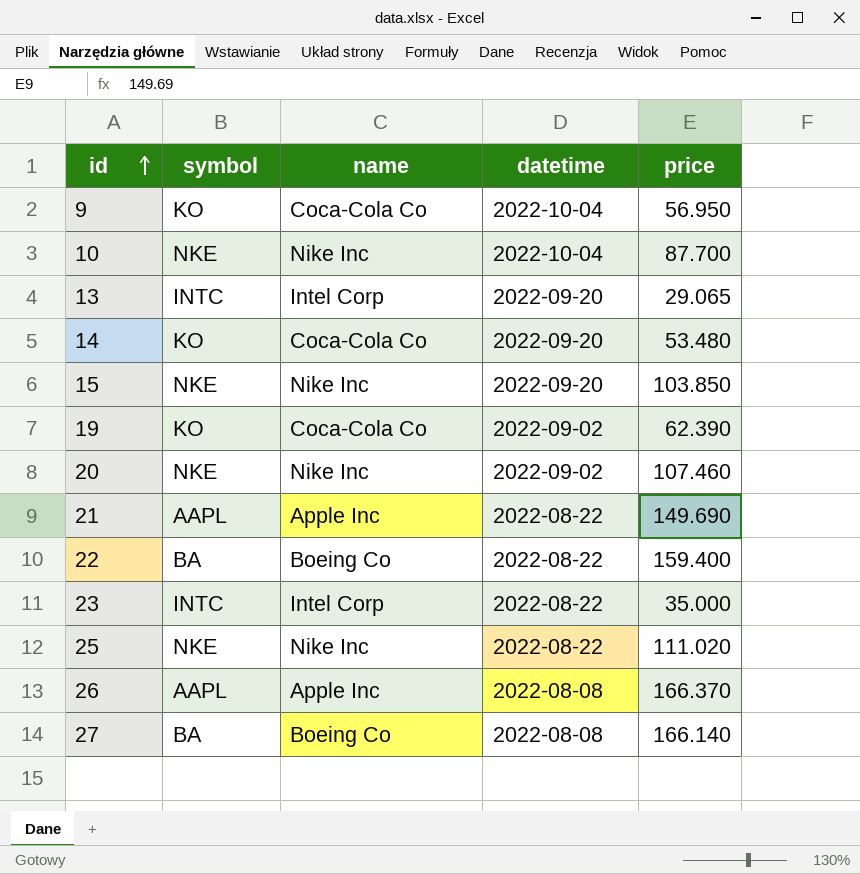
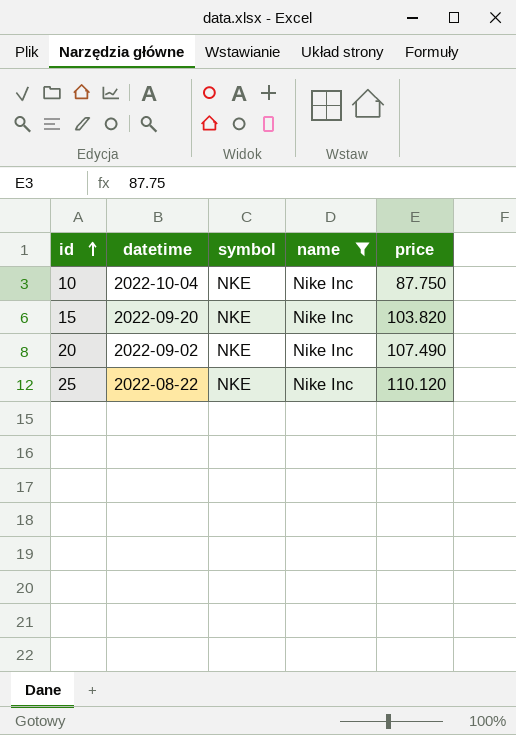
filter: none -> name = Nike Inc
column datetime | position: 4 -> 2
10 | price: 87.700 -> 87.750
15 | price: 103.850 -> 103.820
20 | price: 107.460 -> 107.490
25 | price: 111.020 -> 110.120

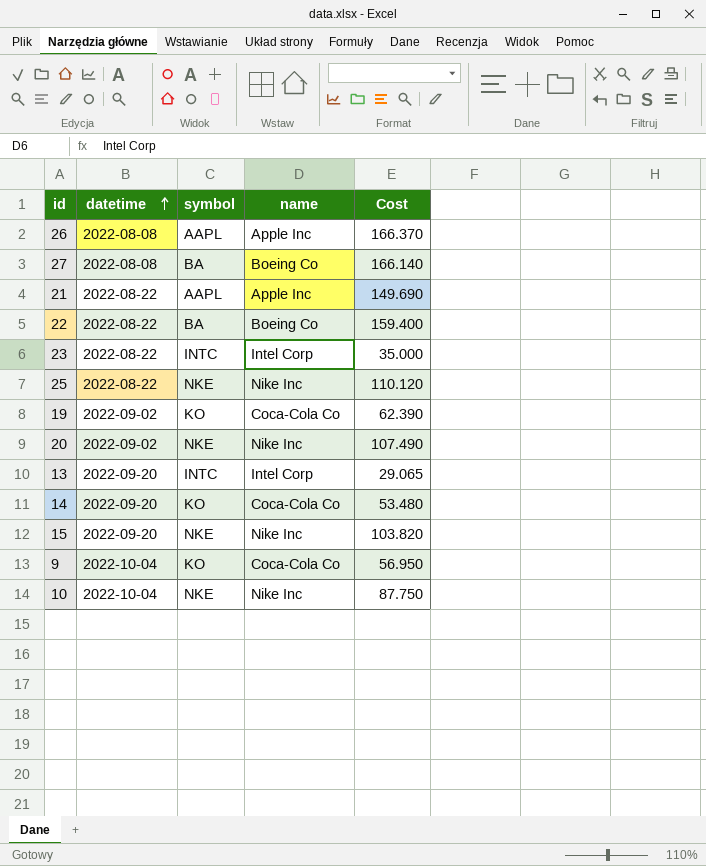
filter: name = Nike Inc -> none
row order: id ascending -> datetime ascending
column name: price -> Cost

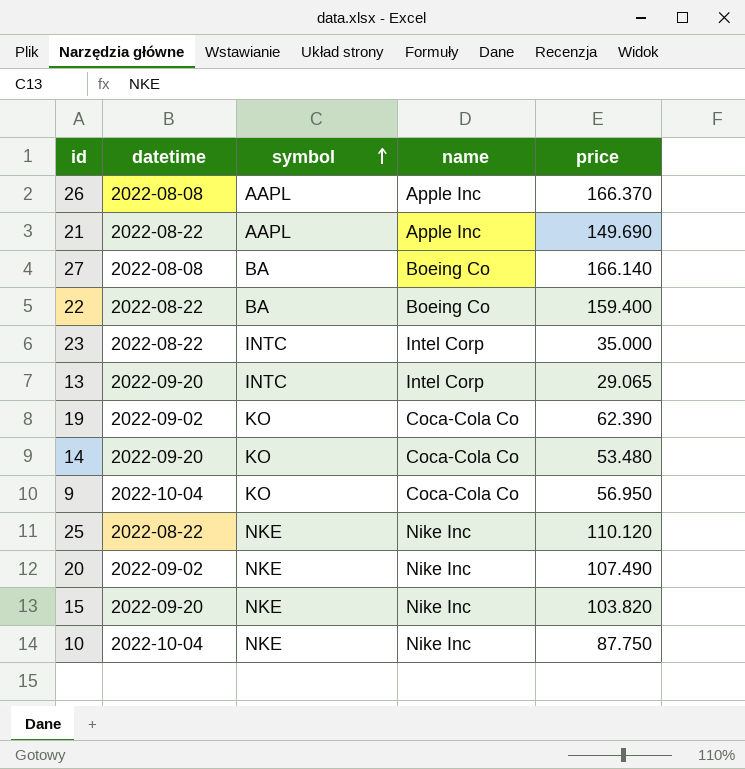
row order: datetime ascending -> symbol ascending
column name: Cost -> price

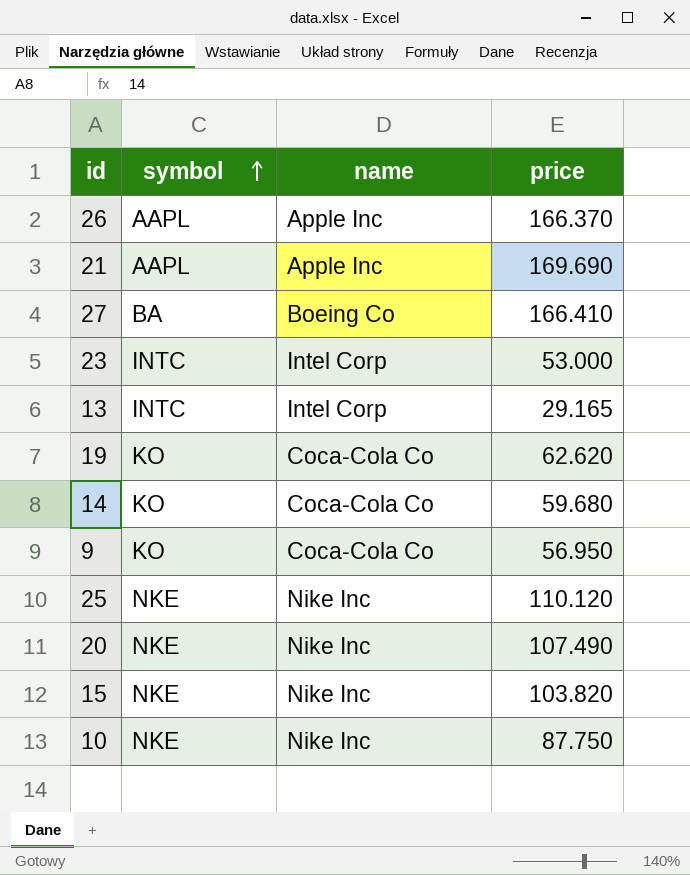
column datetime | position: 2 -> none
row 22: 2022-08-22 | BA | Boeing Co | 159.400 -> none
21 | price: 149.690 -> 169.690
27 | price: 166.140 -> 166.410
23 | price: 35.000 -> 53.000
13 | price: 29.065 -> 29.165
19 | price: 62.390 -> 62.620
14 | price: 53.480 -> 59.680

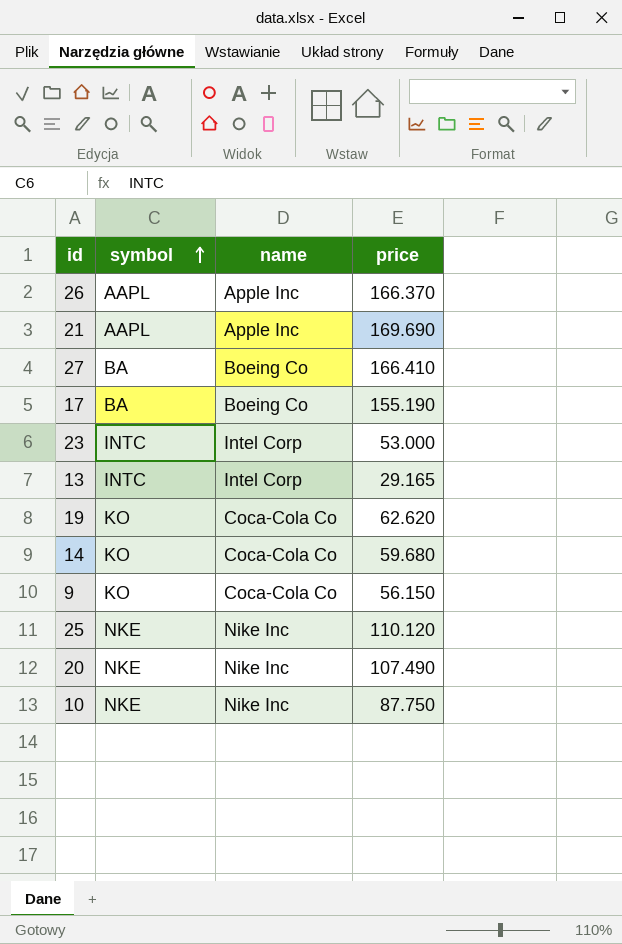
row 15: NKE | Nike Inc | 103.820 -> none
row 17: none -> BA | Boeing Co | 155.190
9 | price: 56.950 -> 56.150

